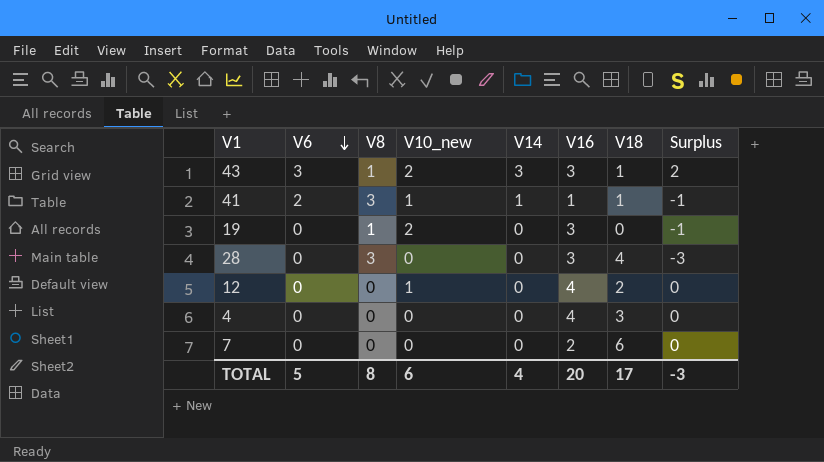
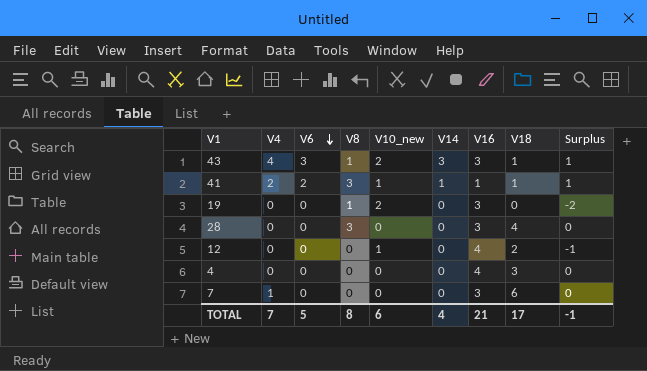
column V4 | position: none -> 2
column Surplus | formula: [V6] - [V8] -> [V6] - [V10_new]
7 | V16: 2 -> 3
TOTAL | V16: 20 -> 21
TOTAL | Surplus: -3 -> -1

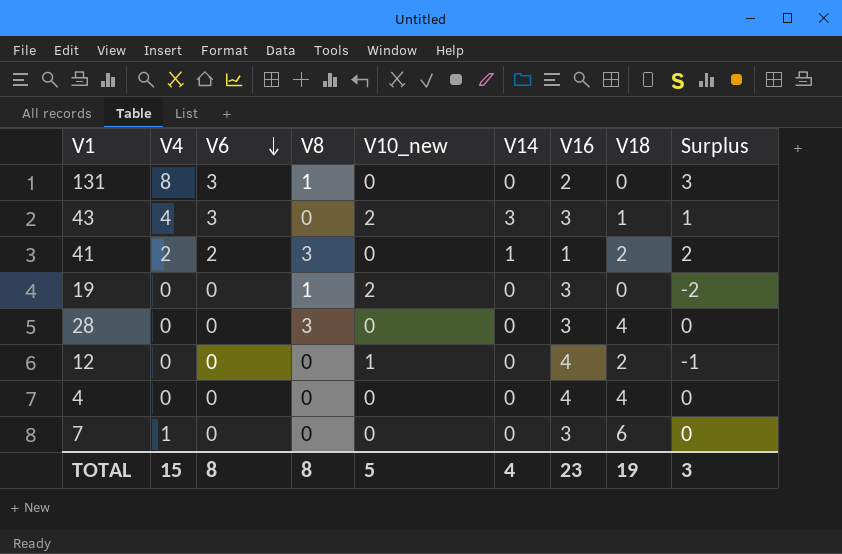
row 131: none -> 8 | 3 | 1 | 0 | 0 | 2 | 0 | 3
43 | V8: 1 -> 0
41 | V10_new: 1 -> 0
41 | V18: 1 -> 2
41 | Surplus: 1 -> 2
4 | V18: 3 -> 4
TOTAL | V4: 7 -> 15
TOTAL | V6: 5 -> 8
TOTAL | V10_new: 6 -> 5
TOTAL | V16: 21 -> 23
TOTAL | V18: 17 -> 19
TOTAL | Surplus: -1 -> 3

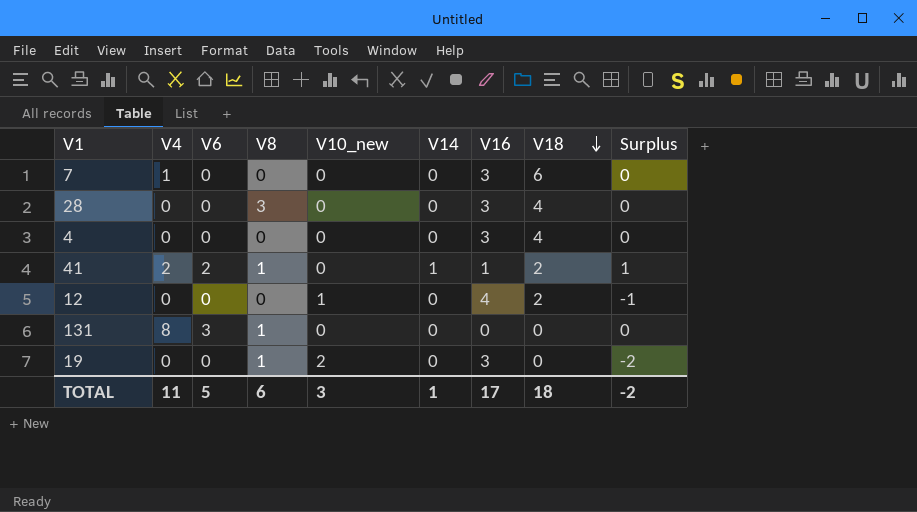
row order: V6 descending -> V18 descending
column Surplus | formula: [V6] - [V10_new] -> [V14] - [V10_new]
row 43: 4 | 3 | 0 | 2 | 3 | 3 | 1 | 1 -> none
4 | V16: 4 -> 3
41 | V8: 3 -> 1
131 | V16: 2 -> 0
TOTAL | V4: 15 -> 11
TOTAL | V6: 8 -> 5
TOTAL | V8: 8 -> 6
TOTAL | V10_new: 5 -> 3
TOTAL | V14: 4 -> 1
TOTAL | V16: 23 -> 17
TOTAL | V18: 19 -> 18
TOTAL | Surplus: 3 -> -2

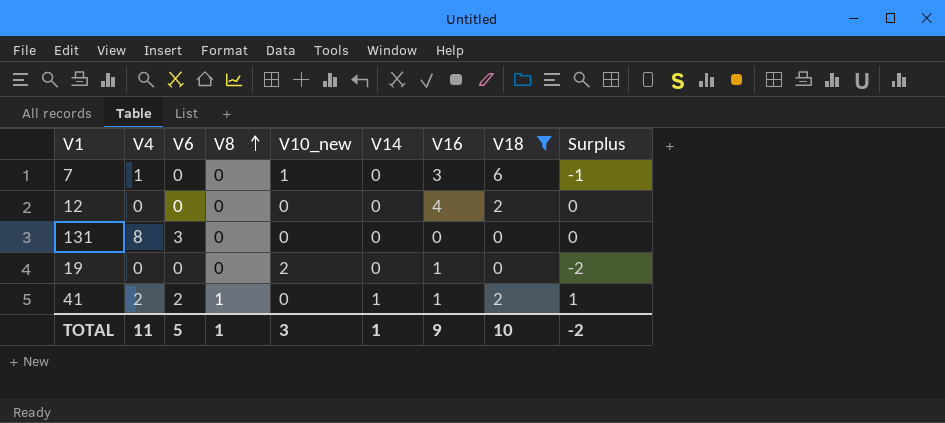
filter: none -> V18 != 4
row order: V18 descending -> V8 ascending
7 | V10_new: 0 -> 1
7 | Surplus: 0 -> -1
12 | V10_new: 1 -> 0
12 | Surplus: -1 -> 0
131 | V8: 1 -> 0
19 | V8: 1 -> 0
19 | V16: 3 -> 1
TOTAL | V8: 6 -> 1
TOTAL | V16: 17 -> 9
TOTAL | V18: 18 -> 10

